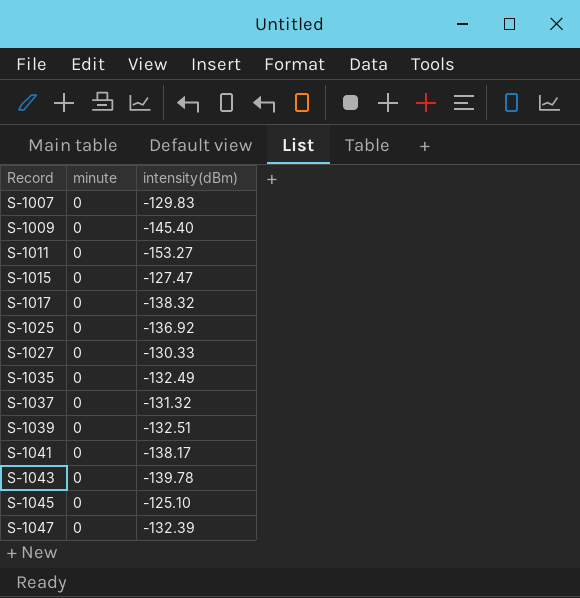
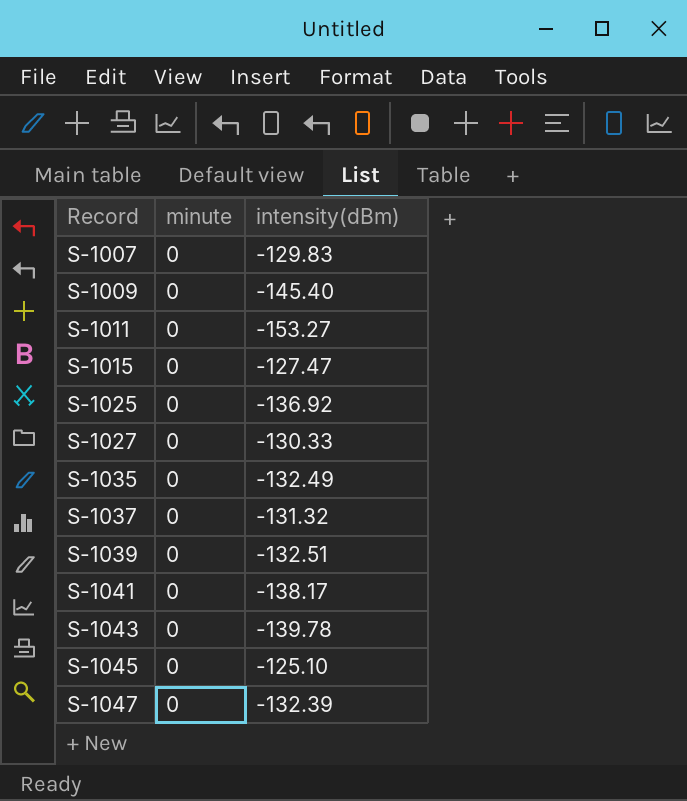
row S-1017: 0 | -138.32 -> none

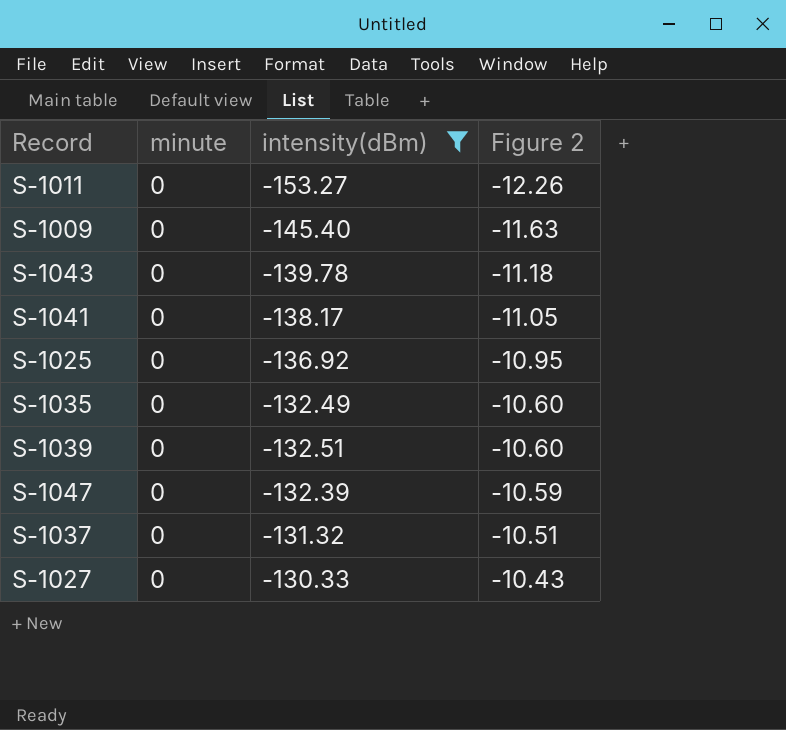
filter: none -> intensity(dBm) <= -130.33
row order: Record ascending -> Figure 2 ascending
column Figure 2 | formula: none -> [intensity(dBm)] * 0.08

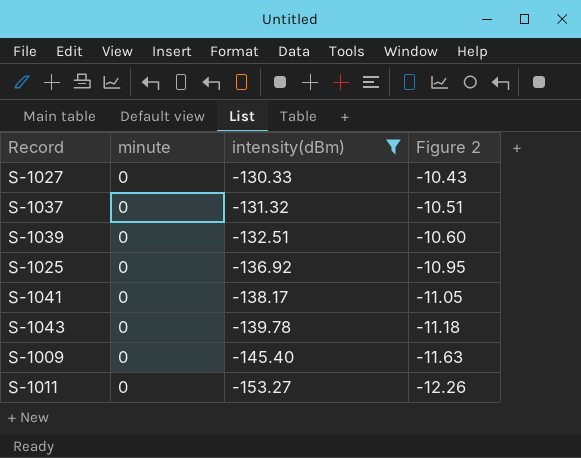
row order: Figure 2 ascending -> intensity(dBm) descending
row S-1035: 0 | -132.49 | -10.60 -> none
row S-1047: 0 | -132.39 | -10.59 -> none

